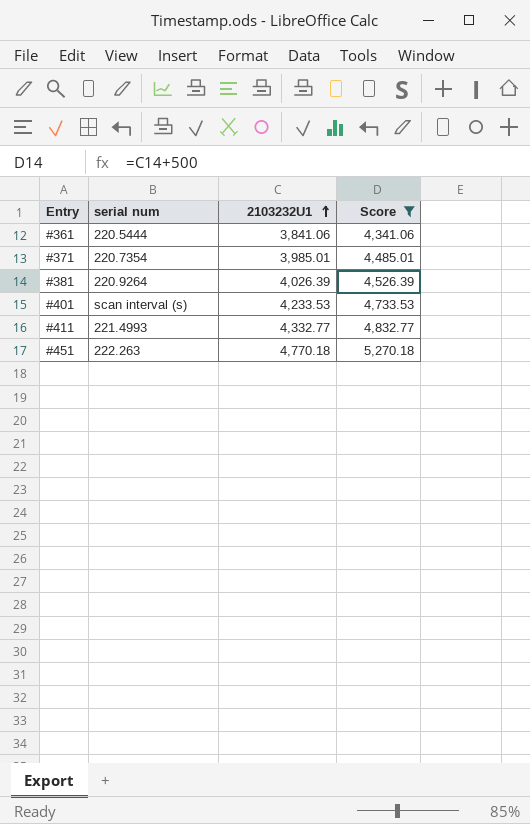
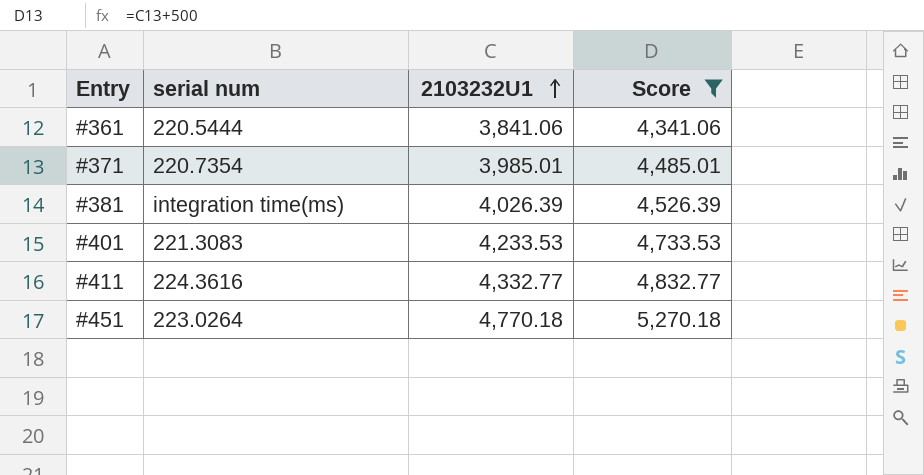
#381 | serial num: 220.9264 -> integration time(ms)
#401 | serial num: scan interval (s) -> 221.3083
#411 | serial num: 221.4993 -> 224.3616
#451 | serial num: 222.263 -> 223.0264

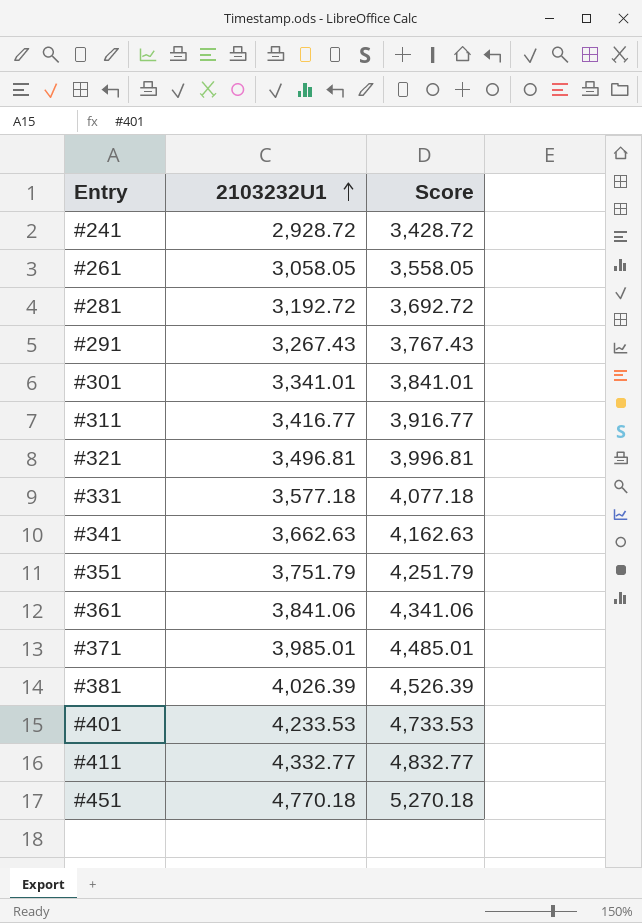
filter: Score >= 4,341.06 -> none
column serial num | position: 2 -> none

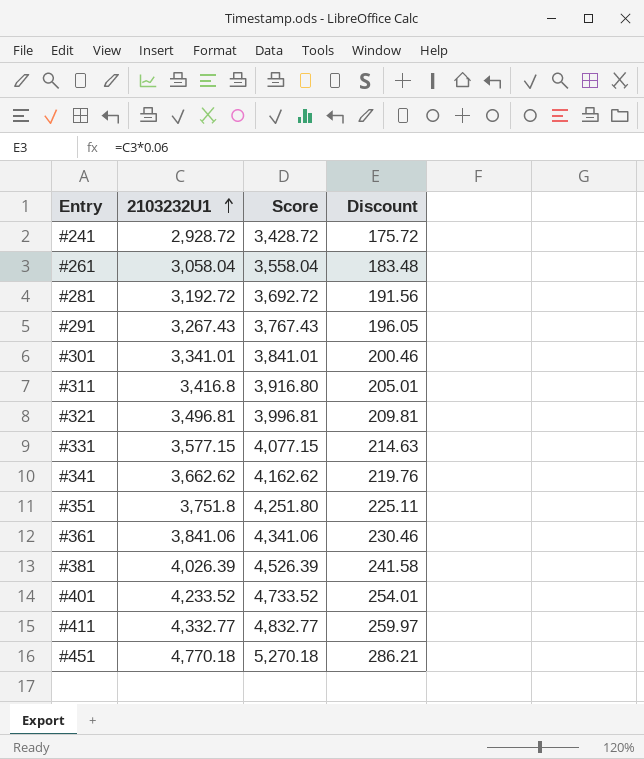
column Discount | formula: none -> [2103232U1] * 0.06
row #371: 3,985.01 | 4,485.01 -> none
#261 | 2103232U1: 3,058.05 -> 3,058.04
#261 | Score: 3,558.05 -> 3,558.04
#311 | 2103232U1: 3,416.77 -> 3,416.8
#311 | Score: 3,916.77 -> 3,916.80
#331 | 2103232U1: 3,577.18 -> 3,577.15
#331 | Score: 4,077.18 -> 4,077.15
#341 | 2103232U1: 3,662.63 -> 3,662.62
#341 | Score: 4,162.63 -> 4,162.62
#351 | 2103232U1: 3,751.79 -> 3,751.8
#351 | Score: 4,251.79 -> 4,251.80
#401 | 2103232U1: 4,233.53 -> 4,233.52
#401 | Score: 4,733.53 -> 4,733.52

